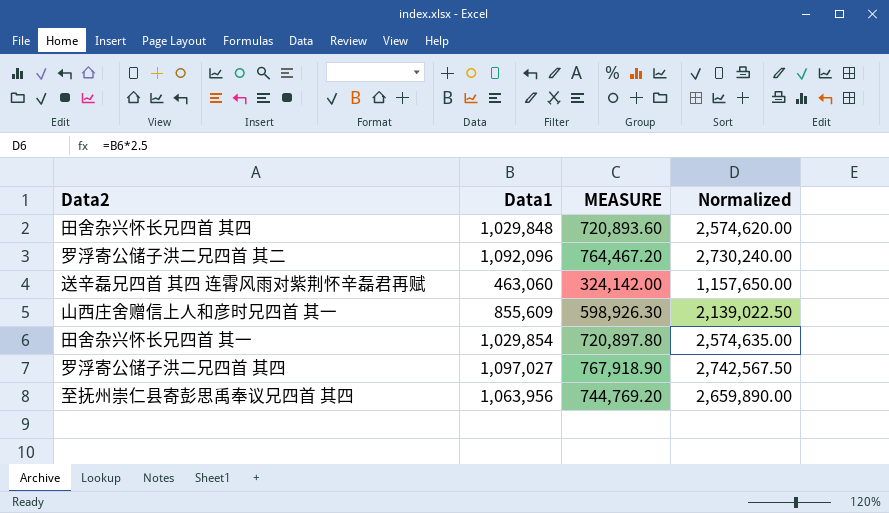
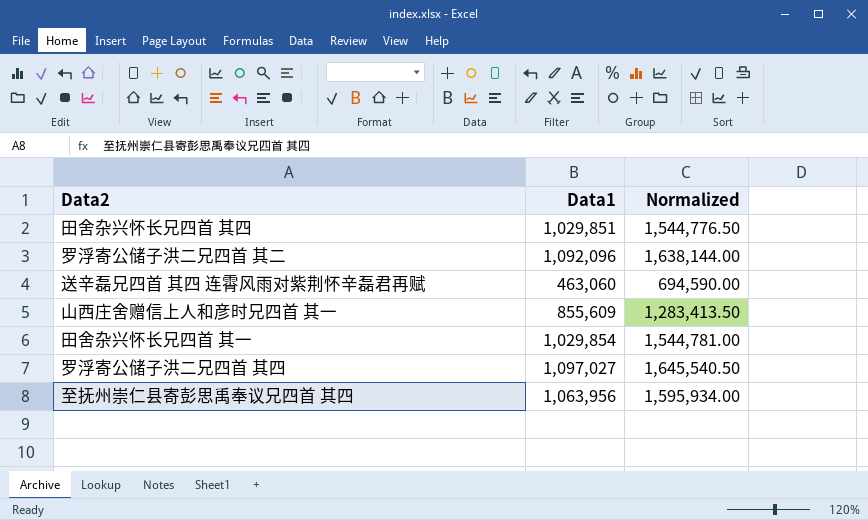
column MEASURE | formula: [Data1] * 0.7 -> none
column Normalized | formula: [Data1] * 2.5 -> [Data1] * 1.5
田舍杂兴怀长兄四首 其四 | Data1: 1,029,848 -> 1,029,851

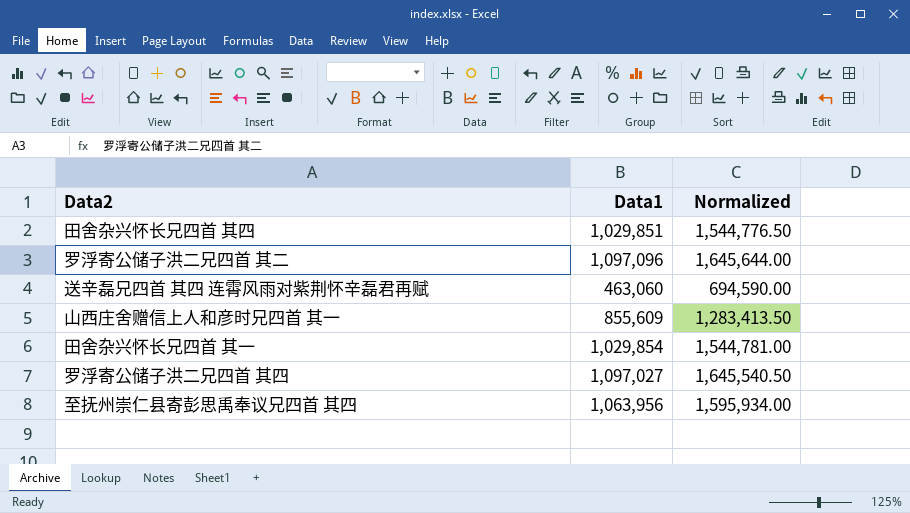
罗浮寄公储子洪二兄四首 其二 | Data1: 1,092,096 -> 1,097,096
罗浮寄公储子洪二兄四首 其二 | Normalized: 1,638,144.00 -> 1,645,644.00

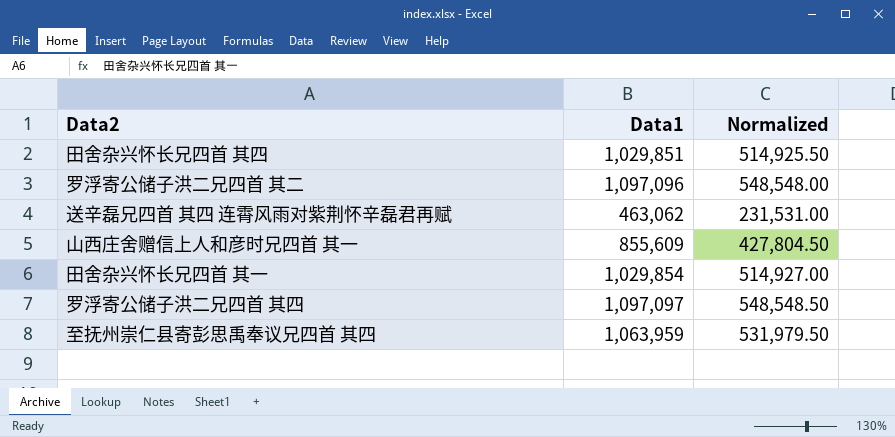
column Normalized | formula: [Data1] * 1.5 -> [Data1] * 0.5
送辛磊兄四首 其四 连霄风雨对紫荆怀辛磊君再赋 | Data1: 463,060 -> 463,062
罗浮寄公储子洪二兄四首 其四 | Data1: 1,097,027 -> 1,097,097
至抚州崇仁县寄彭思禹奉议兄四首 其四 | Data1: 1,063,956 -> 1,063,959

